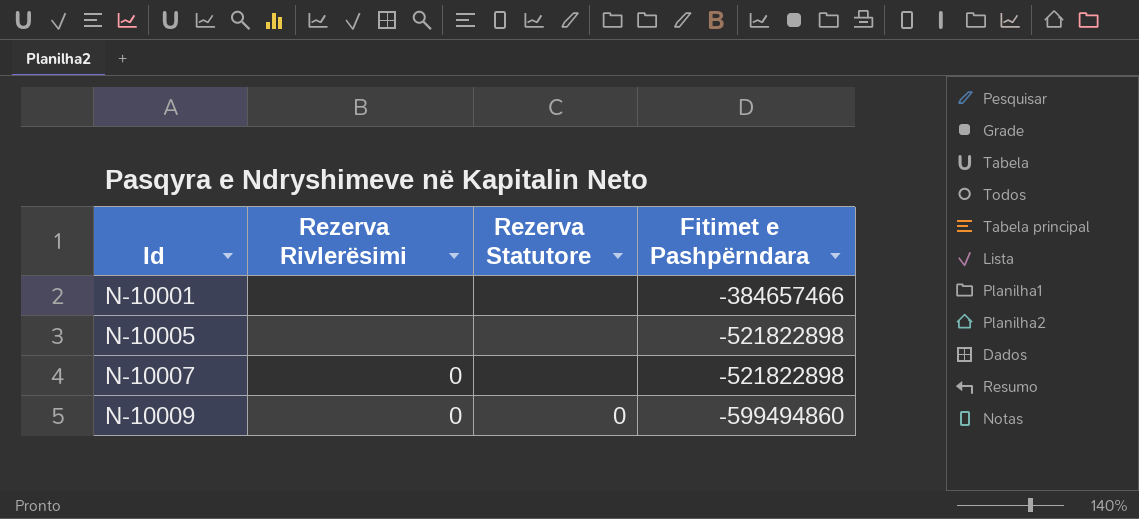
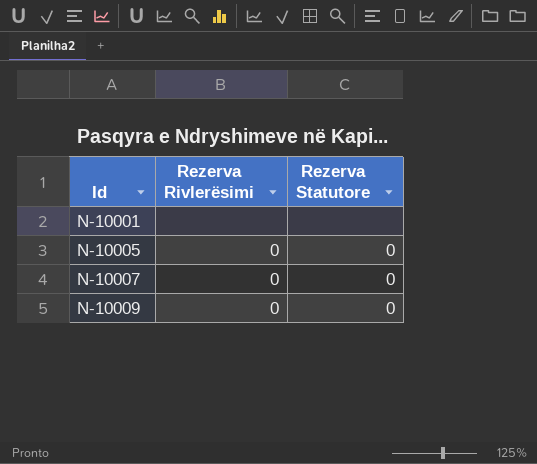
column Fitimet e Pashpërndara | position: 4 -> none
N-10005 | Rezerva Rivlerësimi: none -> 0
N-10005 | Rezerva Statutore: none -> 0
N-10007 | Rezerva Statutore: none -> 0

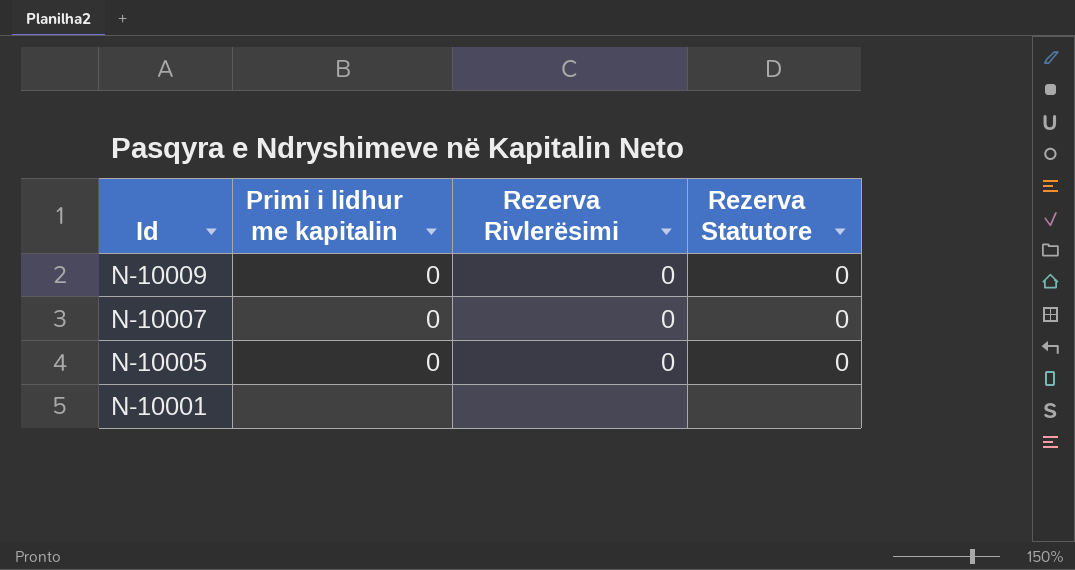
row order: Id ascending -> Id descending
column Primi i lidhur me kapitalin | position: none -> 2

